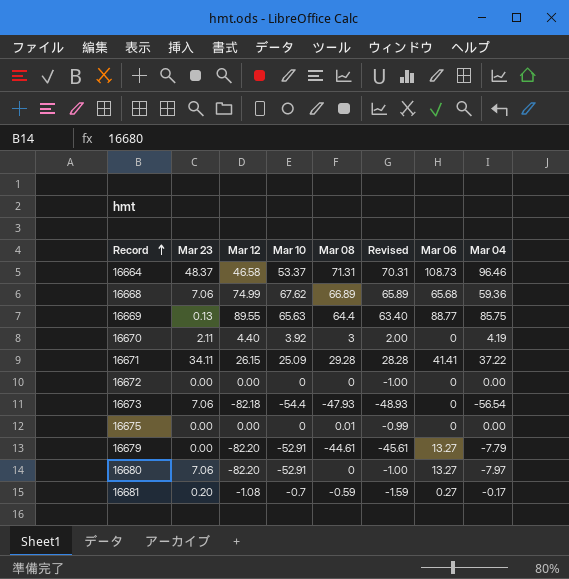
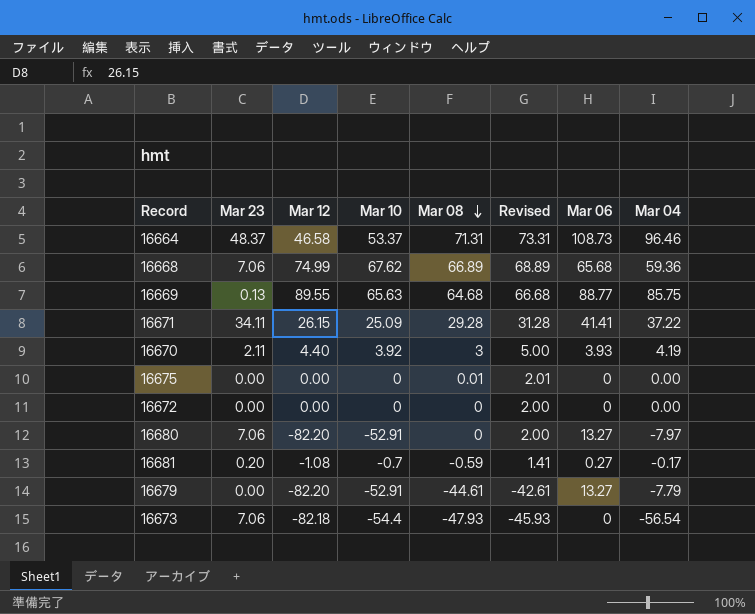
row order: Record ascending -> Mar 08 descending
column Revised | formula: [Mar 08] - 1 -> [Mar 08] + 2
16669 | Mar 08: 64.4 -> 64.68
16670 | Mar 06: 0 -> 3.93

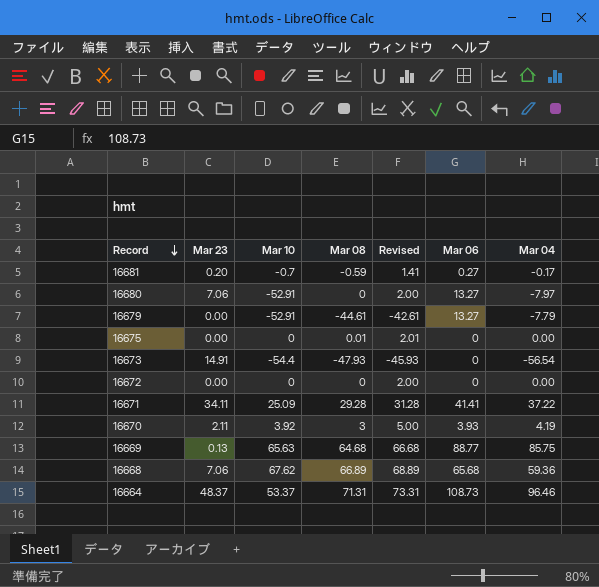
row order: Mar 08 descending -> Record descending
column Mar 12 | position: 3 -> none
16673 | Mar 23: 7.06 -> 14.91

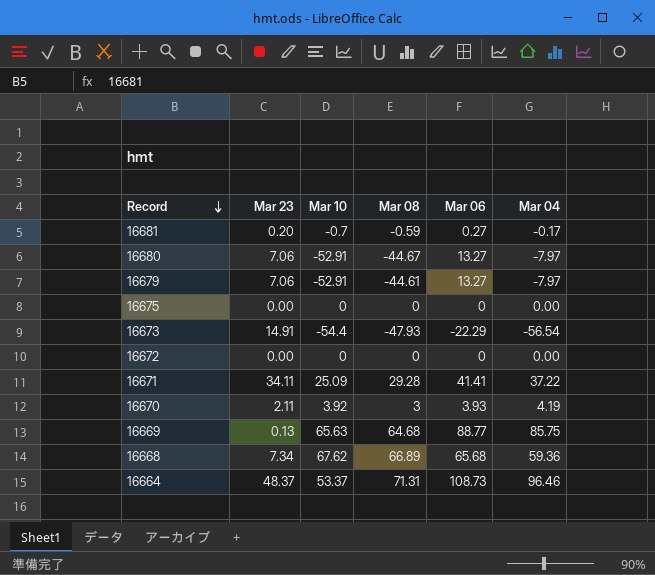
column Revised | formula: [Mar 08] + 2 -> none
16680 | Mar 08: 0 -> -44.67
16679 | Mar 23: 0.00 -> 7.06
16679 | Mar 04: -7.79 -> -7.97
16675 | Mar 08: 0.01 -> 0
16673 | Mar 06: 0 -> -22.29
16668 | Mar 23: 7.06 -> 7.34

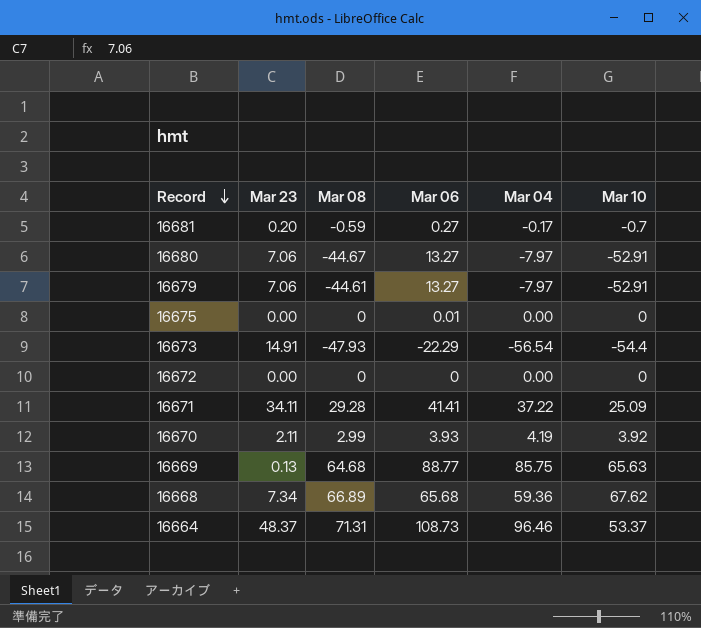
column Mar 10 | position: 3 -> 6
16675 | Mar 06: 0 -> 0.01
16670 | Mar 08: 3 -> 2.99

